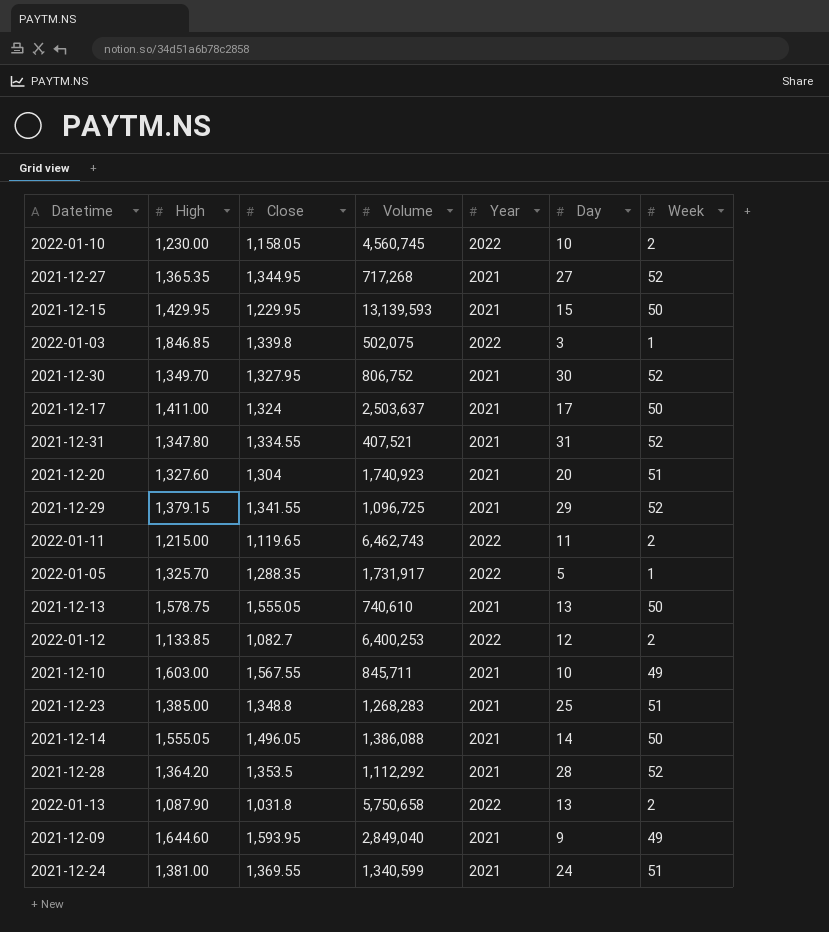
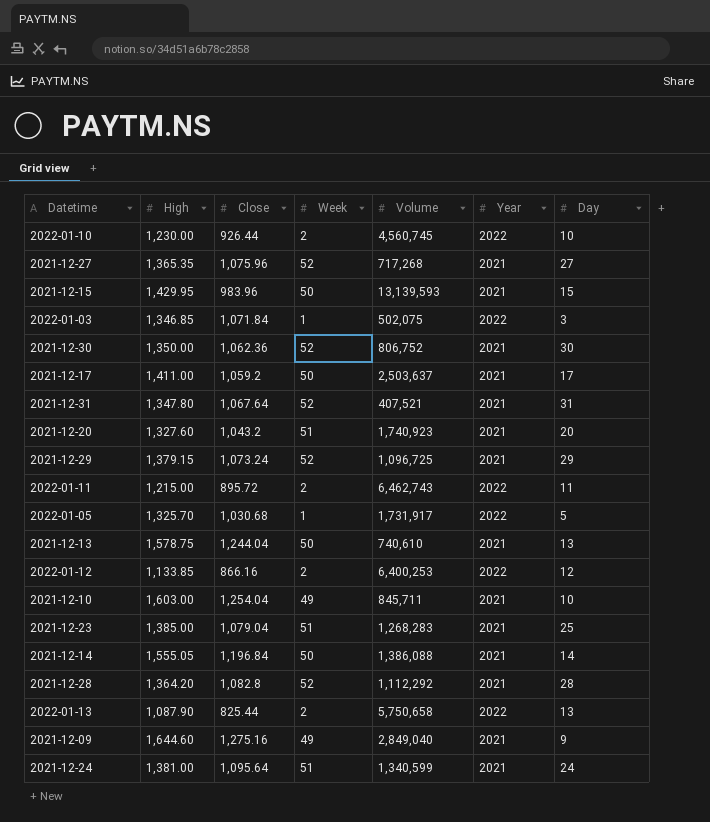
column Week | position: 7 -> 4
2022-01-10 | Close: 1,158.05 -> 926.44
2021-12-27 | Close: 1,344.95 -> 1,075.96
2021-12-15 | Close: 1,229.95 -> 983.96
2022-01-03 | High: 1,846.85 -> 1,346.85
2022-01-03 | Close: 1,339.8 -> 1,071.84
2021-12-30 | High: 1,349.70 -> 1,350.00
2021-12-30 | Close: 1,327.95 -> 1,062.36
2021-12-17 | Close: 1,324 -> 1,059.2
2021-12-31 | Close: 1,334.55 -> 1,067.64
2021-12-20 | Close: 1,304 -> 1,043.2
2021-12-29 | Close: 1,341.55 -> 1,073.24
2022-01-11 | Close: 1,119.65 -> 895.72
2022-01-05 | Close: 1,288.35 -> 1,030.68
2021-12-13 | Close: 1,555.05 -> 1,244.04
2022-01-12 | Close: 1,082.7 -> 866.16
2021-12-10 | Close: 1,567.55 -> 1,254.04
2021-12-23 | Close: 1,348.8 -> 1,079.04
2021-12-14 | Close: 1,496.05 -> 1,196.84
2021-12-28 | Close: 1,353.5 -> 1,082.8
2022-01-13 | Close: 1,031.8 -> 825.44
2021-12-09 | Close: 1,593.95 -> 1,275.16
2021-12-24 | Close: 1,369.55 -> 1,095.64

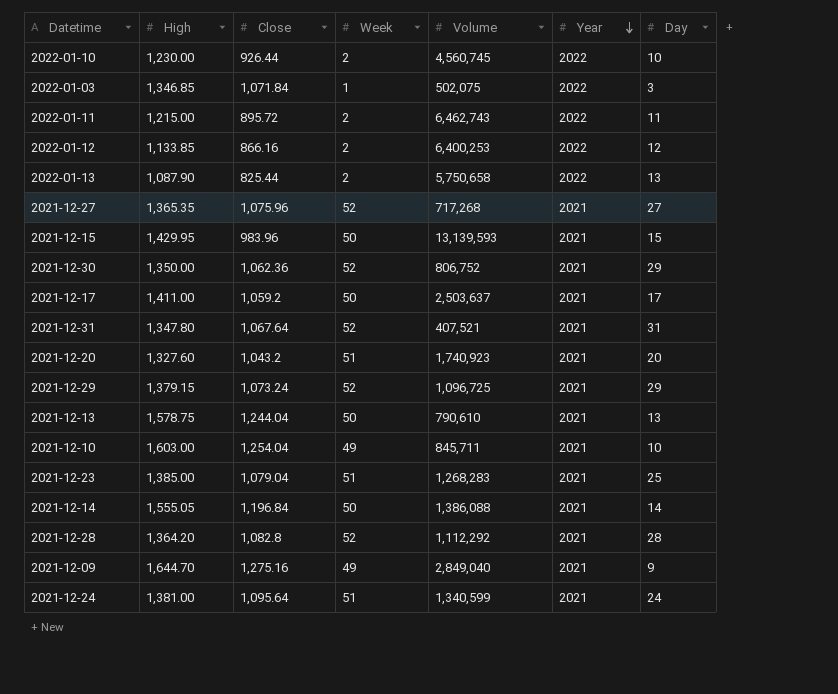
row order: none -> Year descending
row 2022-01-05: 1,325.70 | 1,030.68 | 1 | 1,731,917 | 2022 | 5 -> none
2021-12-30 | Day: 30 -> 29
2021-12-13 | Volume: 740,610 -> 790,610
2021-12-09 | High: 1,644.60 -> 1,644.70

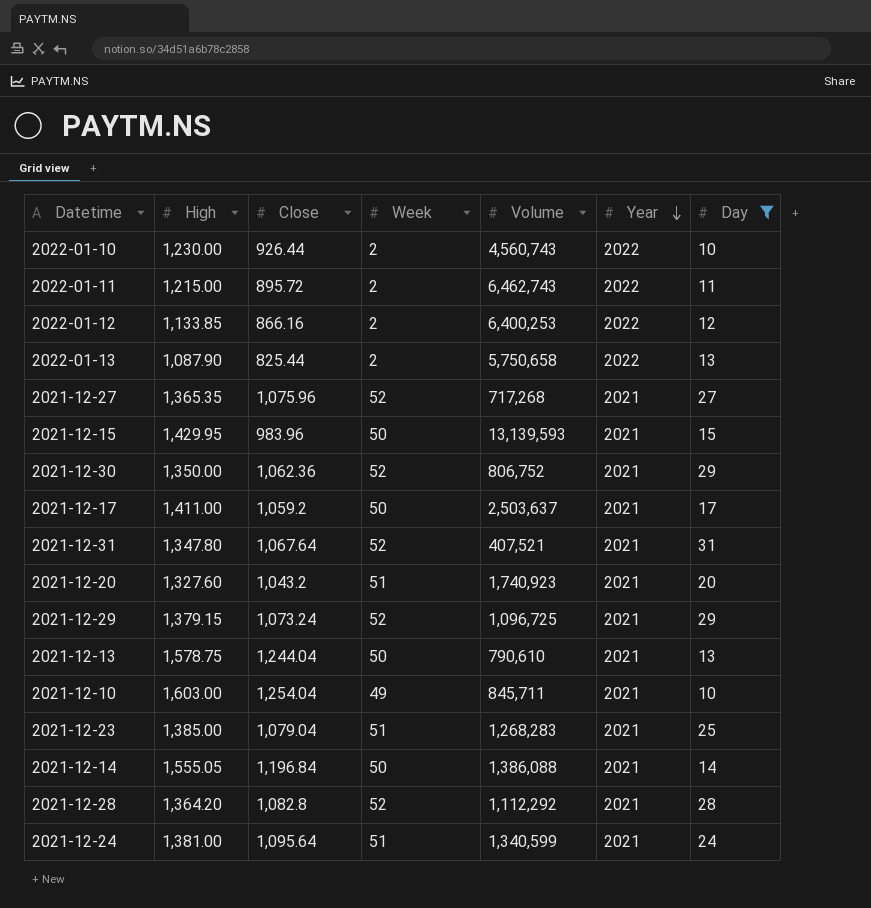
filter: none -> Day >= 10
2022-01-10 | Volume: 4,560,745 -> 4,560,743

